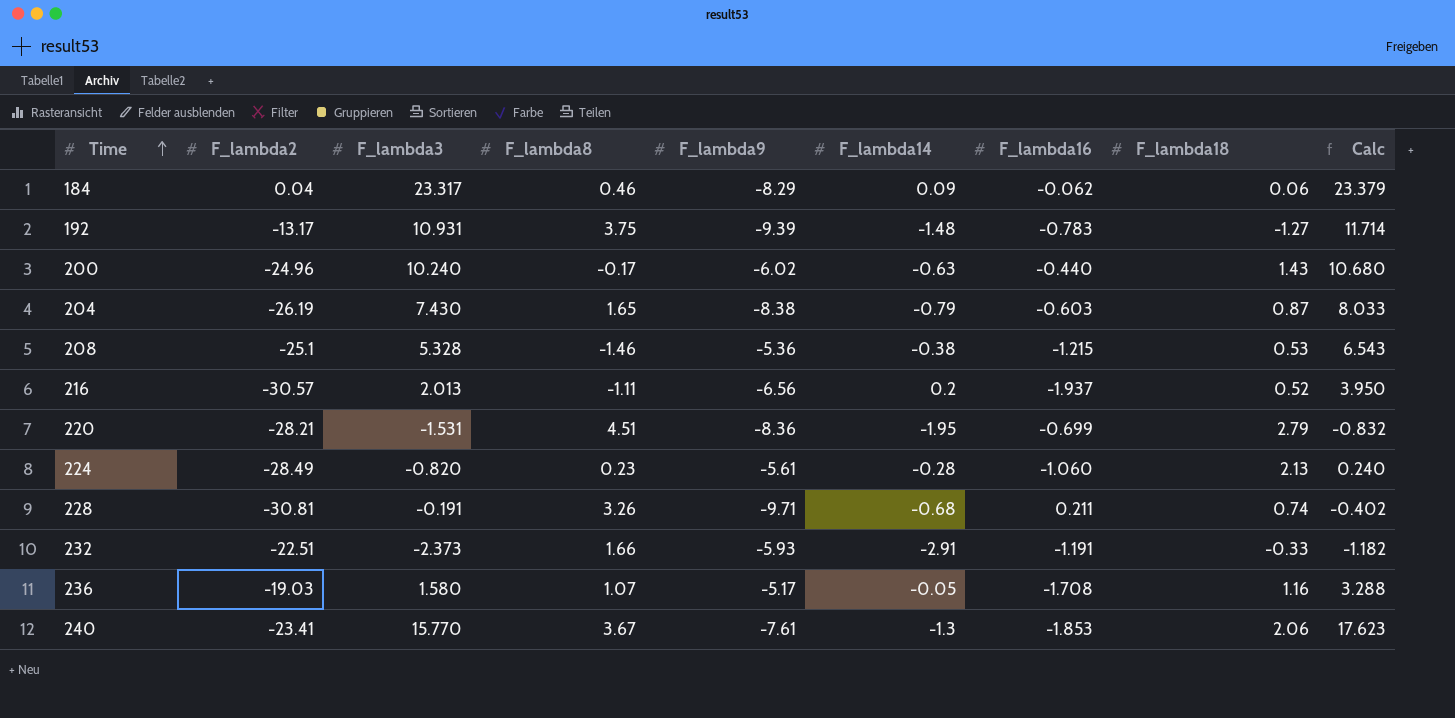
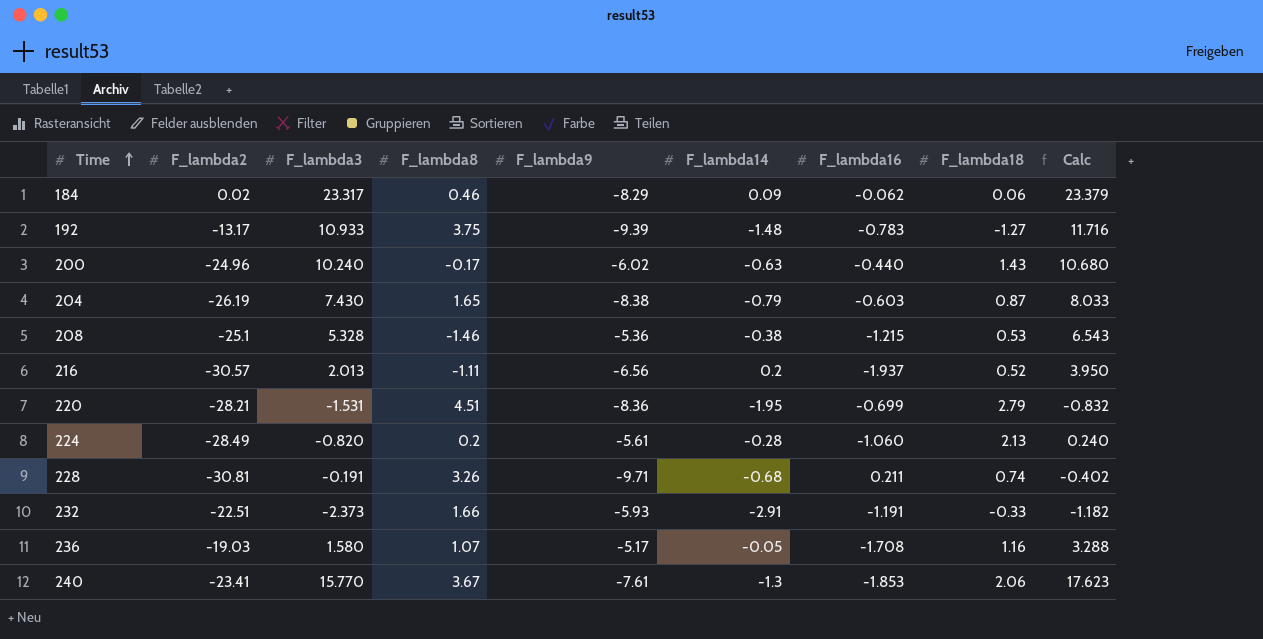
184 | F_lambda2: 0.04 -> 0.02
192 | F_lambda3: 10.931 -> 10.933
192 | Calc: 11.714 -> 11.716
224 | F_lambda8: 0.23 -> 0.2

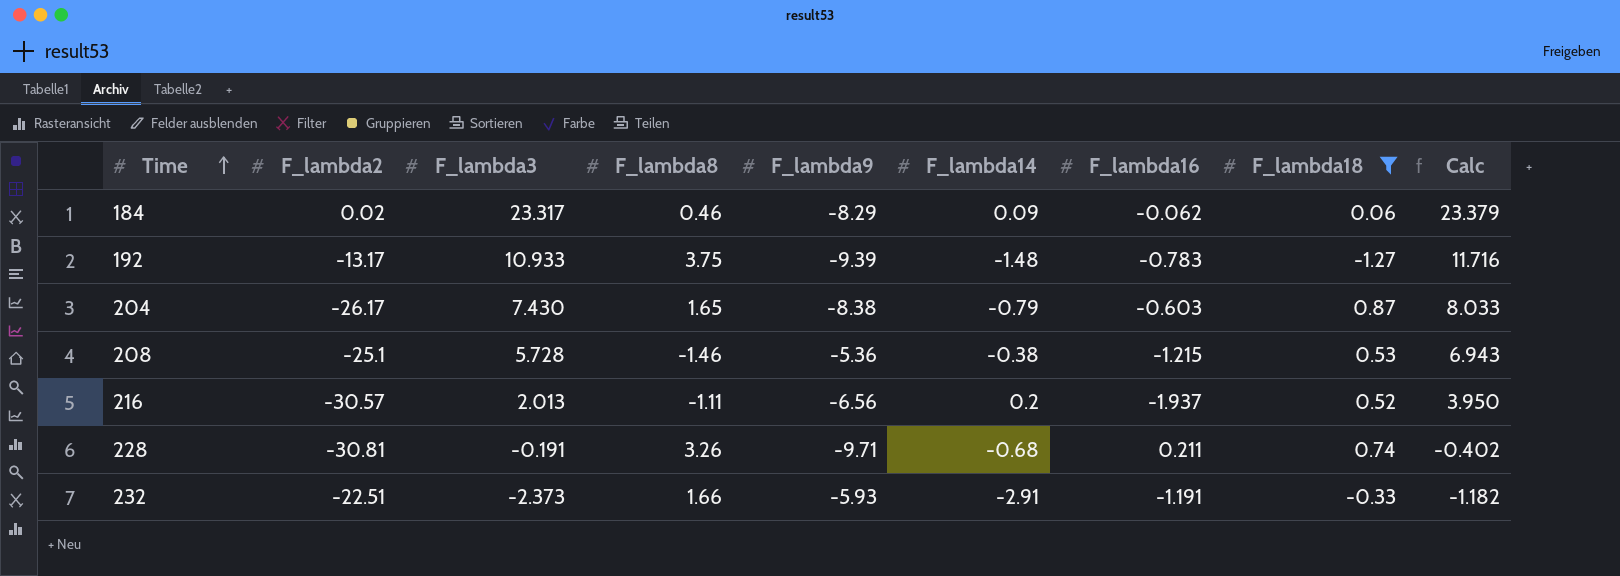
filter: none -> F_lambda18 <= 0.87
204 | F_lambda2: -26.19 -> -26.17
208 | F_lambda3: 5.328 -> 5.728
208 | Calc: 6.543 -> 6.943

